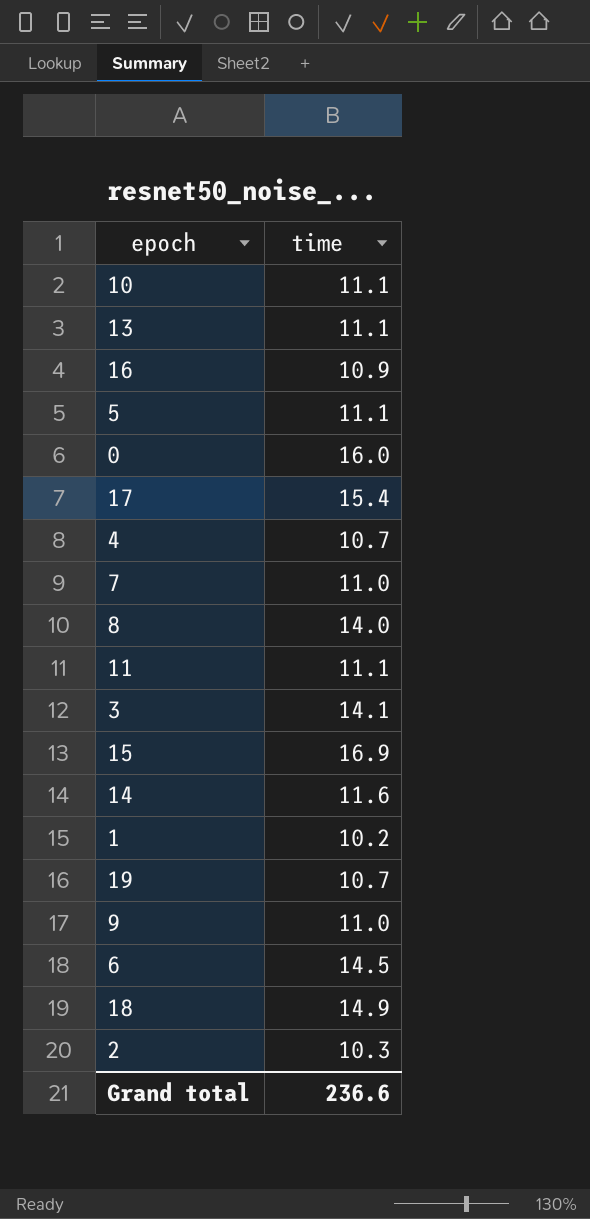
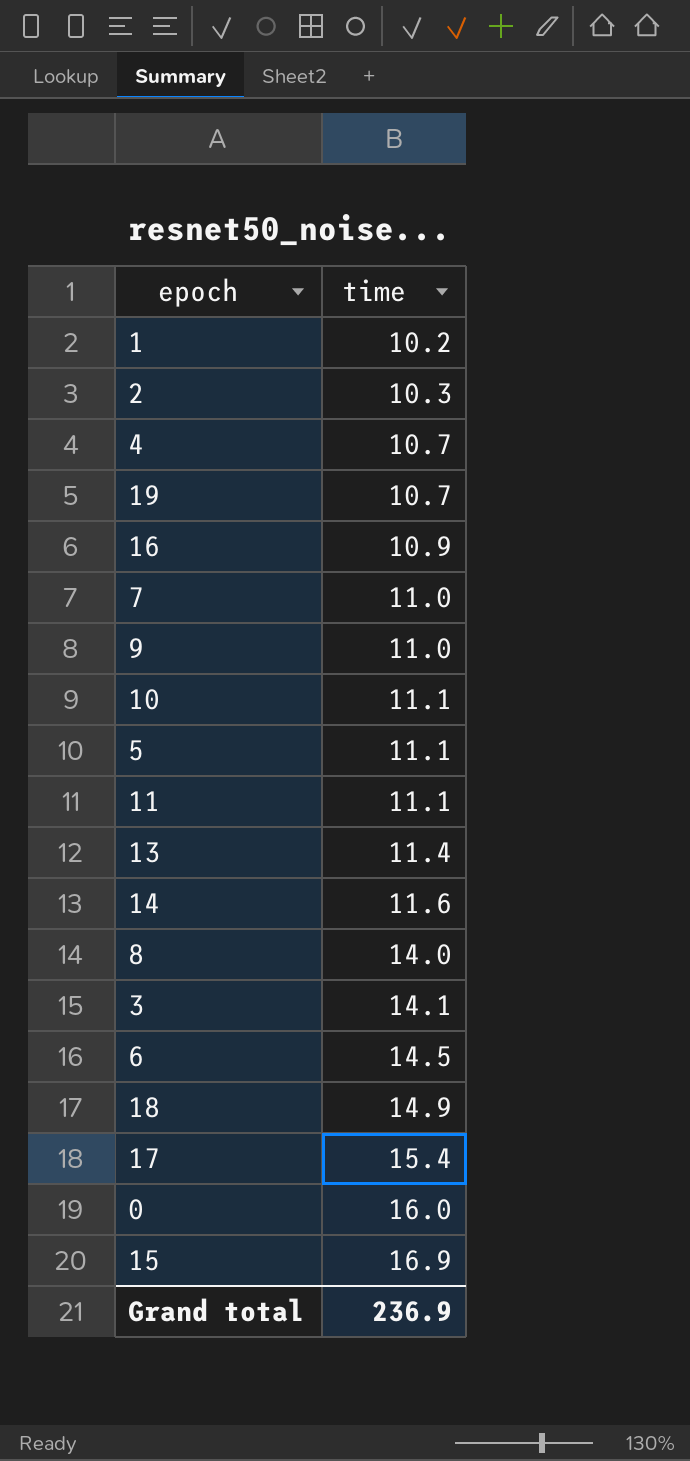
row order: none -> time ascending
13 | time: 11.1 -> 11.4
Grand total | time: 236.6 -> 236.9

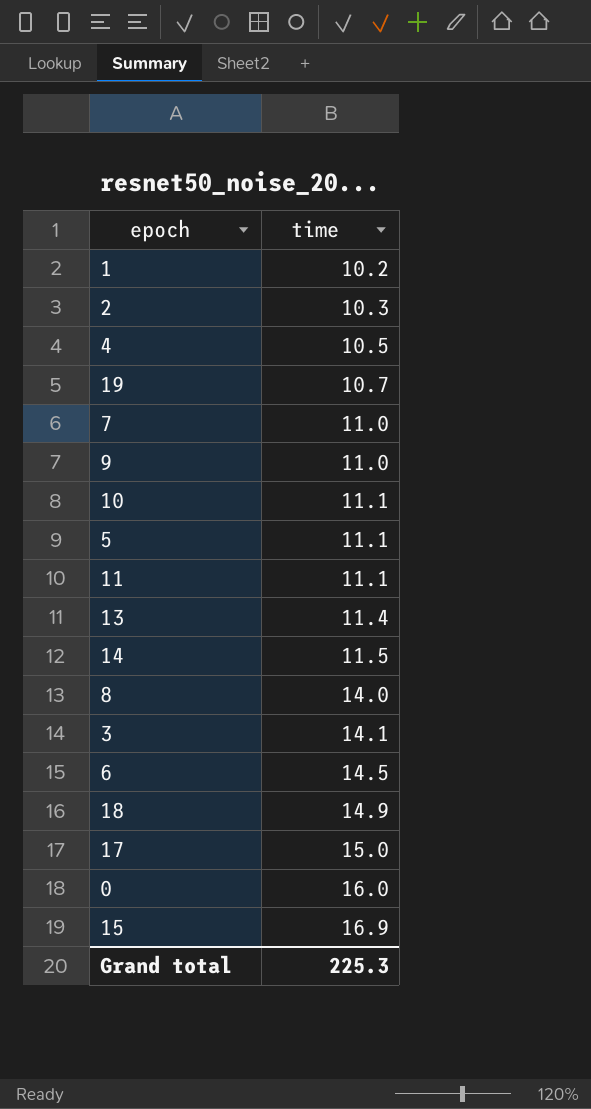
row 16: 10.9 -> none
4 | time: 10.7 -> 10.5
14 | time: 11.6 -> 11.5
17 | time: 15.4 -> 15.0
Grand total | time: 236.9 -> 225.3

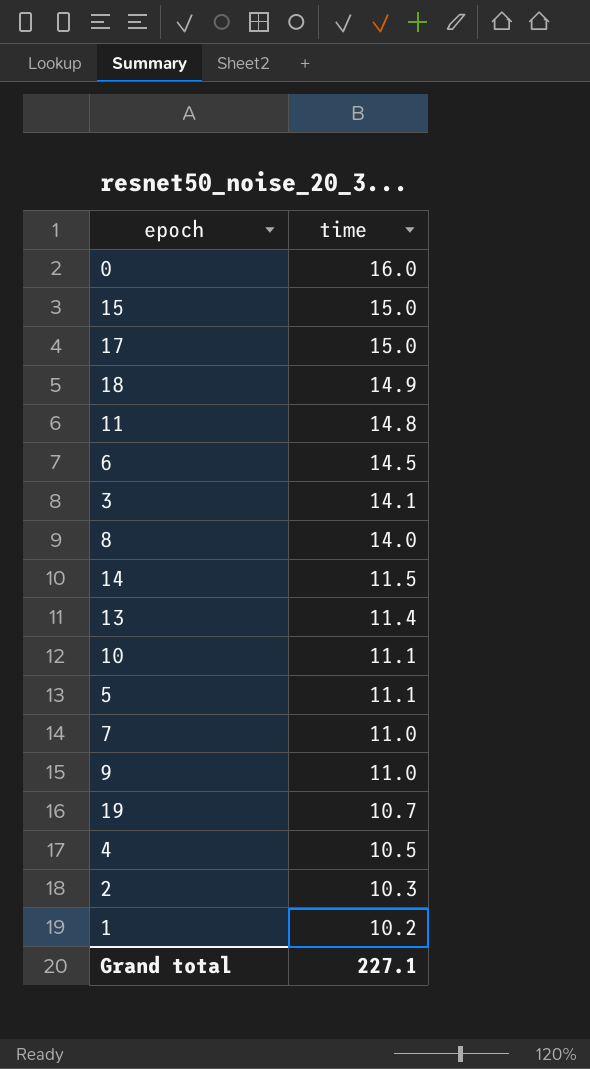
row order: time ascending -> time descending
15 | time: 16.9 -> 15.0
11 | time: 11.1 -> 14.8
Grand total | time: 225.3 -> 227.1

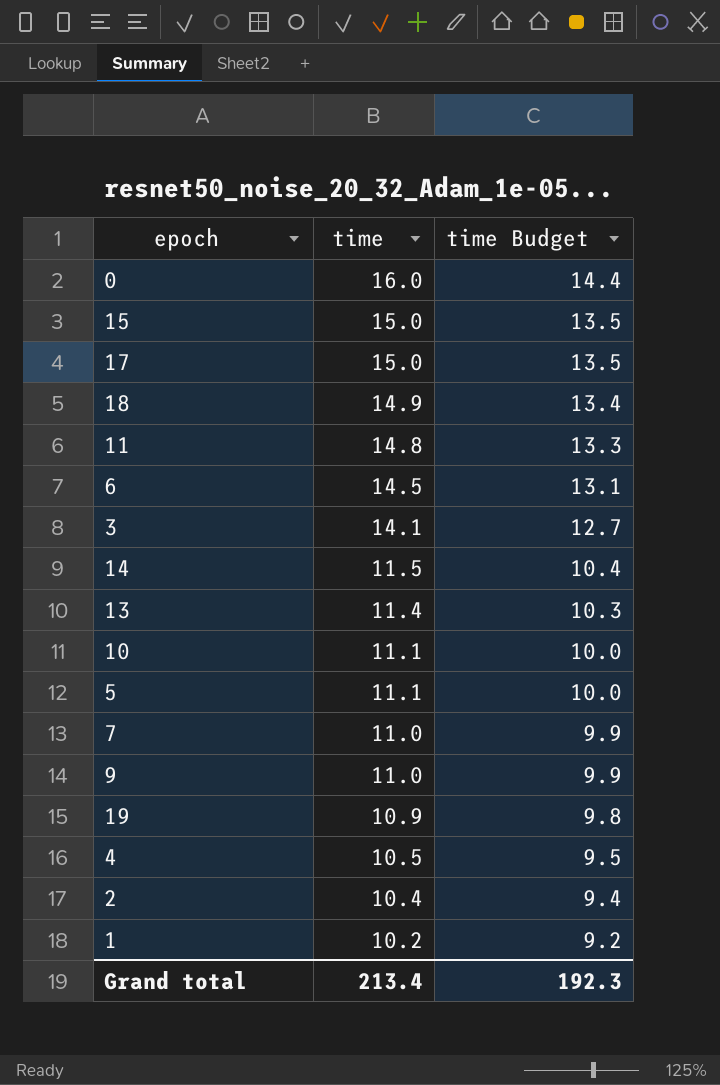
column time Budget | formula: none -> [time] * 0.9
row 8: 14.0 -> none
19 | time: 10.7 -> 10.9
2 | time: 10.3 -> 10.4
Grand total | time: 227.1 -> 213.4

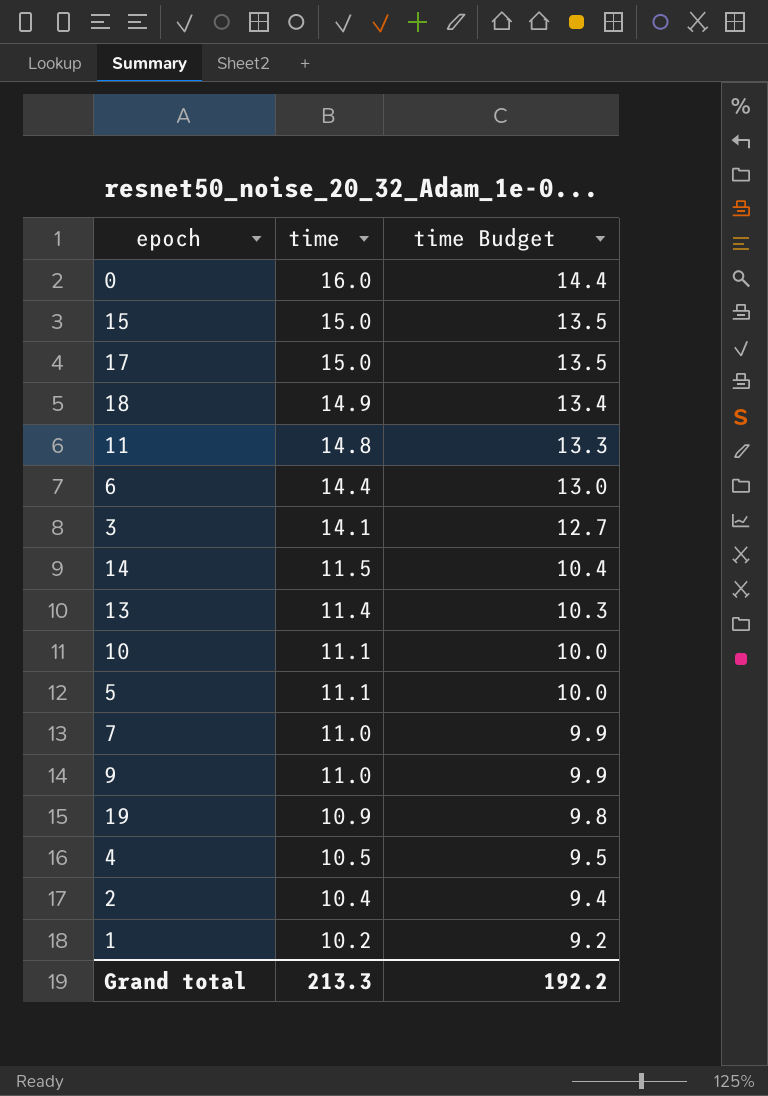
6 | time: 14.5 -> 14.4
6 | time Budget: 13.1 -> 13.0
Grand total | time: 213.4 -> 213.3
Grand total | time Budget: 192.3 -> 192.2

